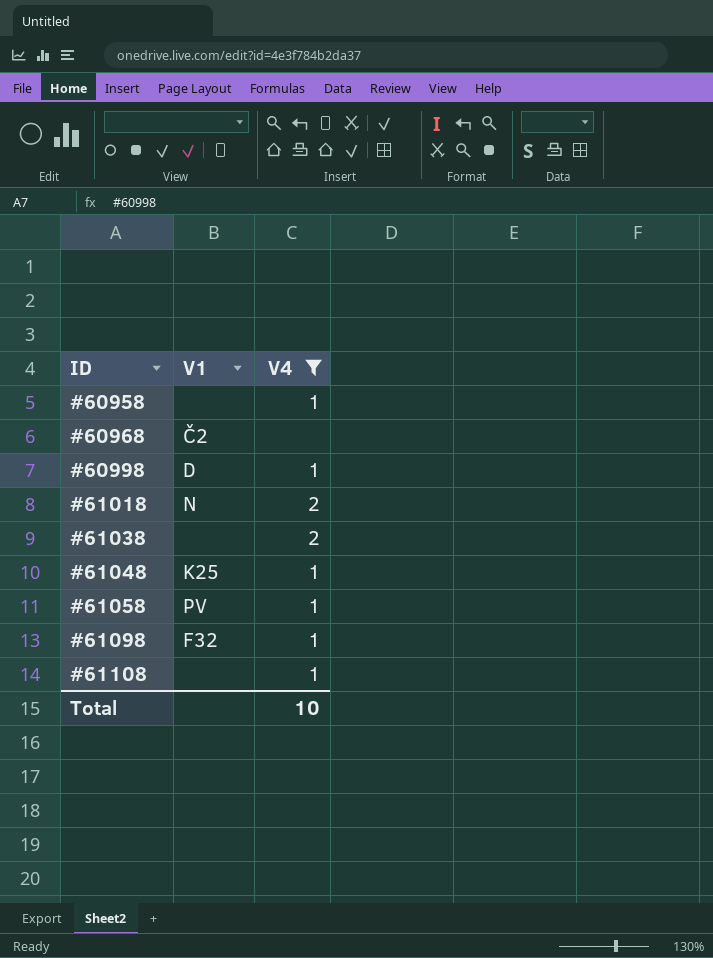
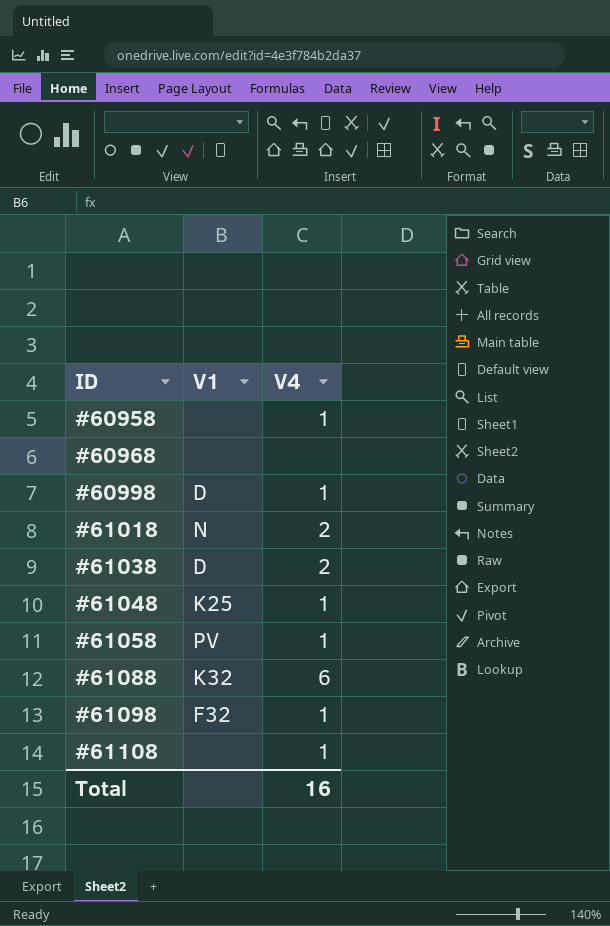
filter: V4 != 6 -> none
#60968 | V1: Č2 -> none
#61038 | V1: none -> D
Total | V4: 10 -> 16

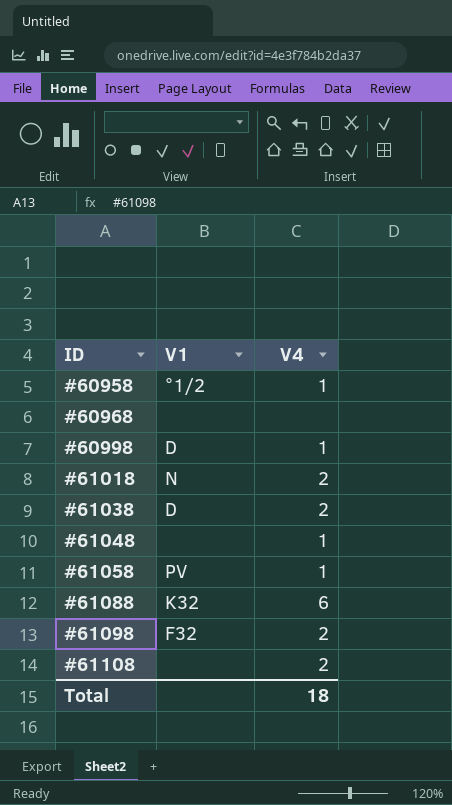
#60958 | V1: none -> °1/2
#61048 | V1: K25 -> none
#61098 | V4: 1 -> 2
#61108 | V4: 1 -> 2
Total | V4: 16 -> 18

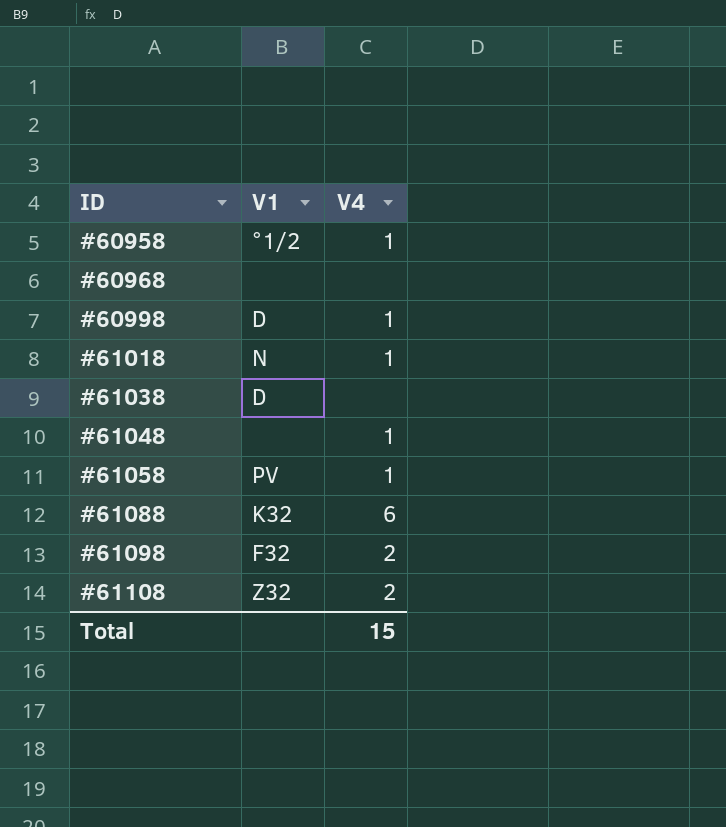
#61018 | V4: 2 -> 1
#61038 | V4: 2 -> none
#61108 | V1: none -> Z32
Total | V4: 18 -> 15

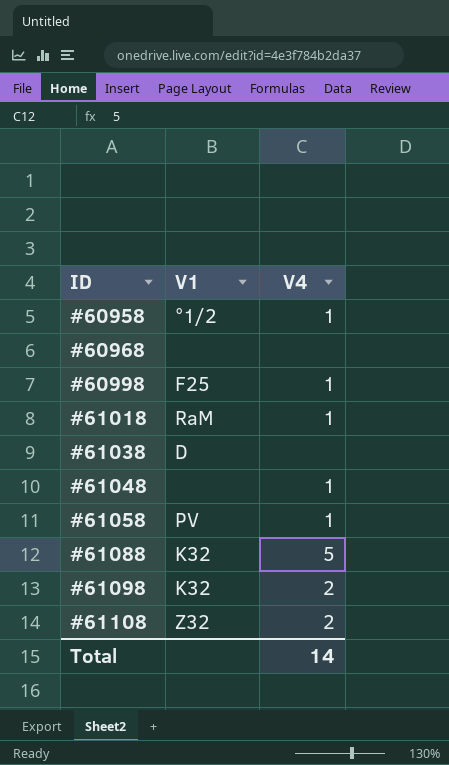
#60998 | V1: D -> F25
#61018 | V1: N -> RaM
#61088 | V4: 6 -> 5
#61098 | V1: F32 -> K32
Total | V4: 15 -> 14

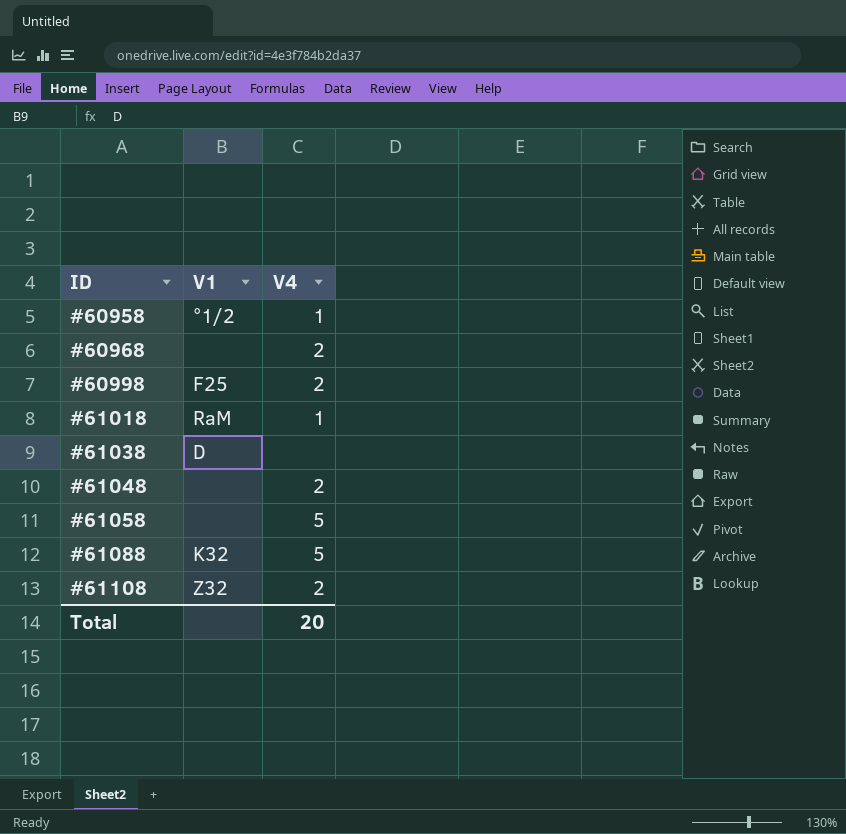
row #61098: K32 | 2 -> none
#60968 | V4: none -> 2
#60998 | V4: 1 -> 2
#61048 | V4: 1 -> 2
#61058 | V1: PV -> none
#61058 | V4: 1 -> 5
Total | V4: 14 -> 20

